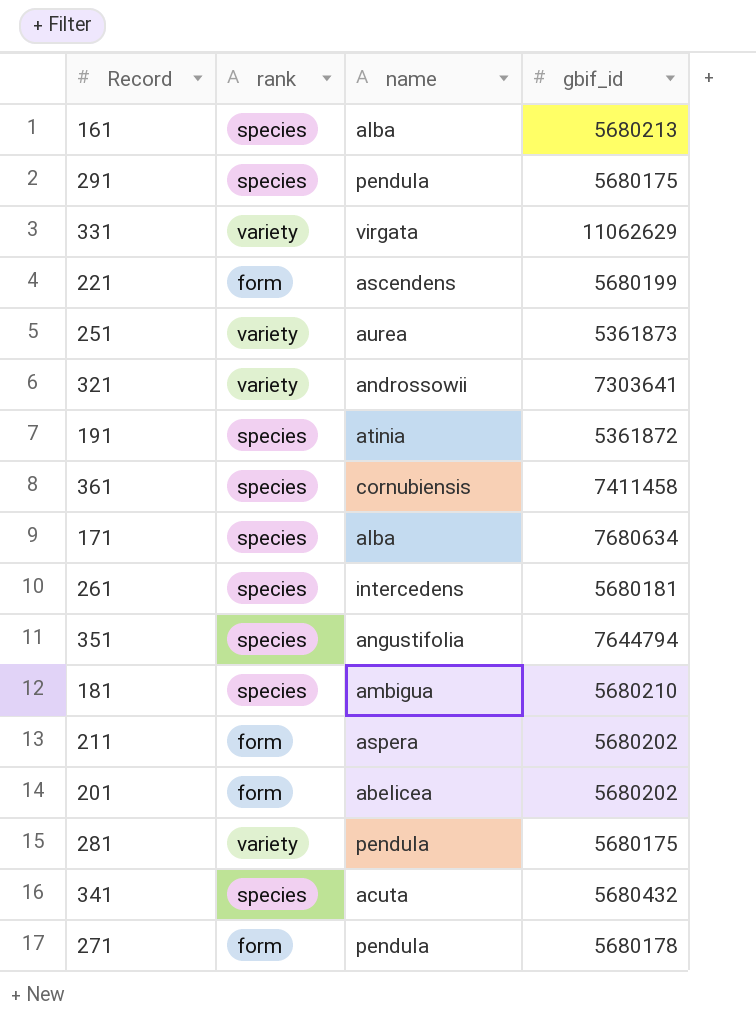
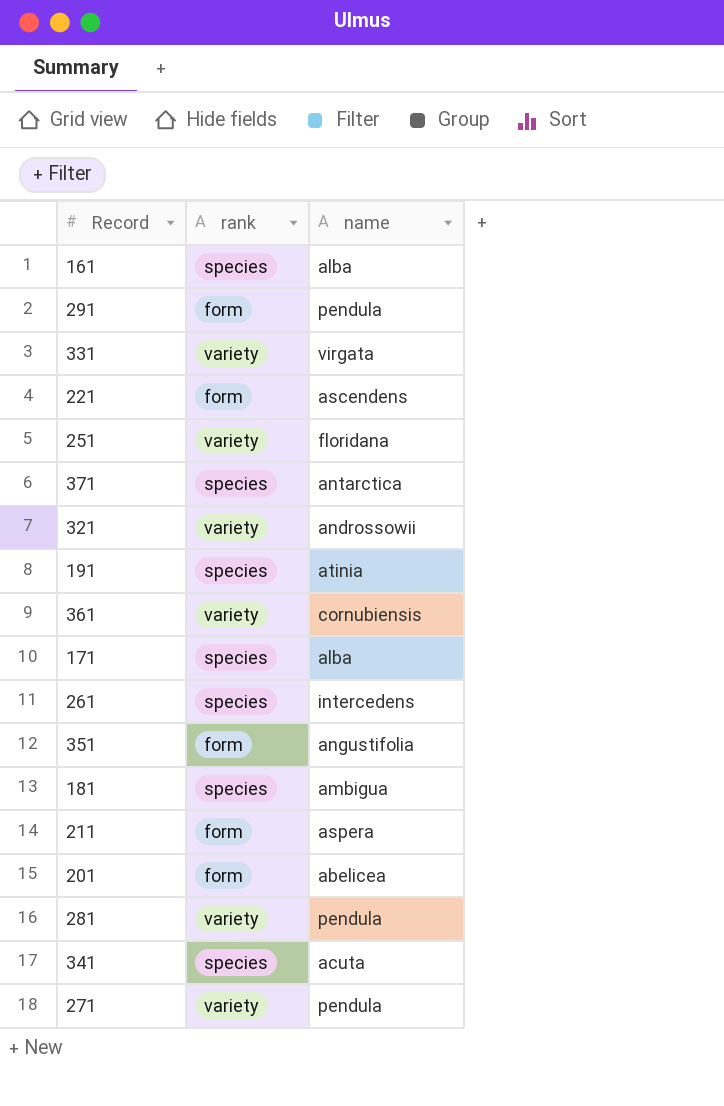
column gbif_id | position: 4 -> none
291 | rank: species -> form
251 | name: aurea -> floridana
row 371: none -> species | antarctica
361 | rank: species -> variety
351 | rank: species -> form
271 | rank: form -> variety

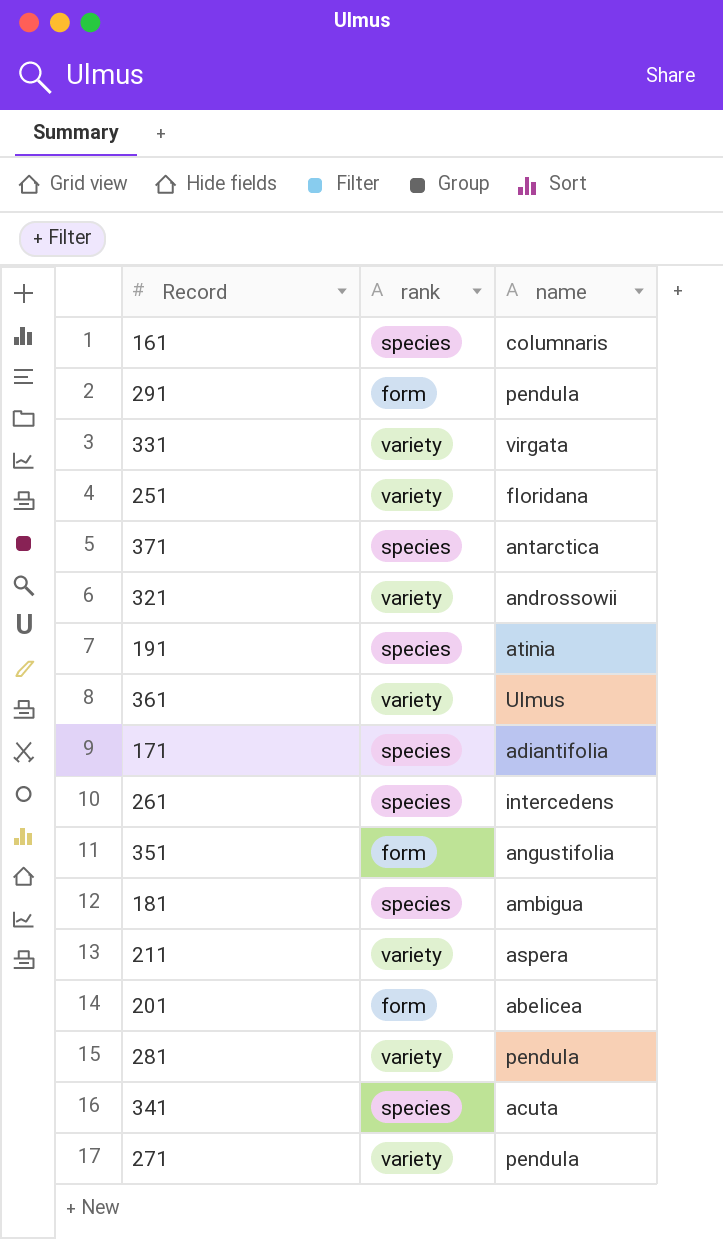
row 221: form | ascendens -> none
161 | name: alba -> columnaris
361 | name: cornubiensis -> Ulmus
171 | name: alba -> adiantifolia
211 | rank: form -> variety

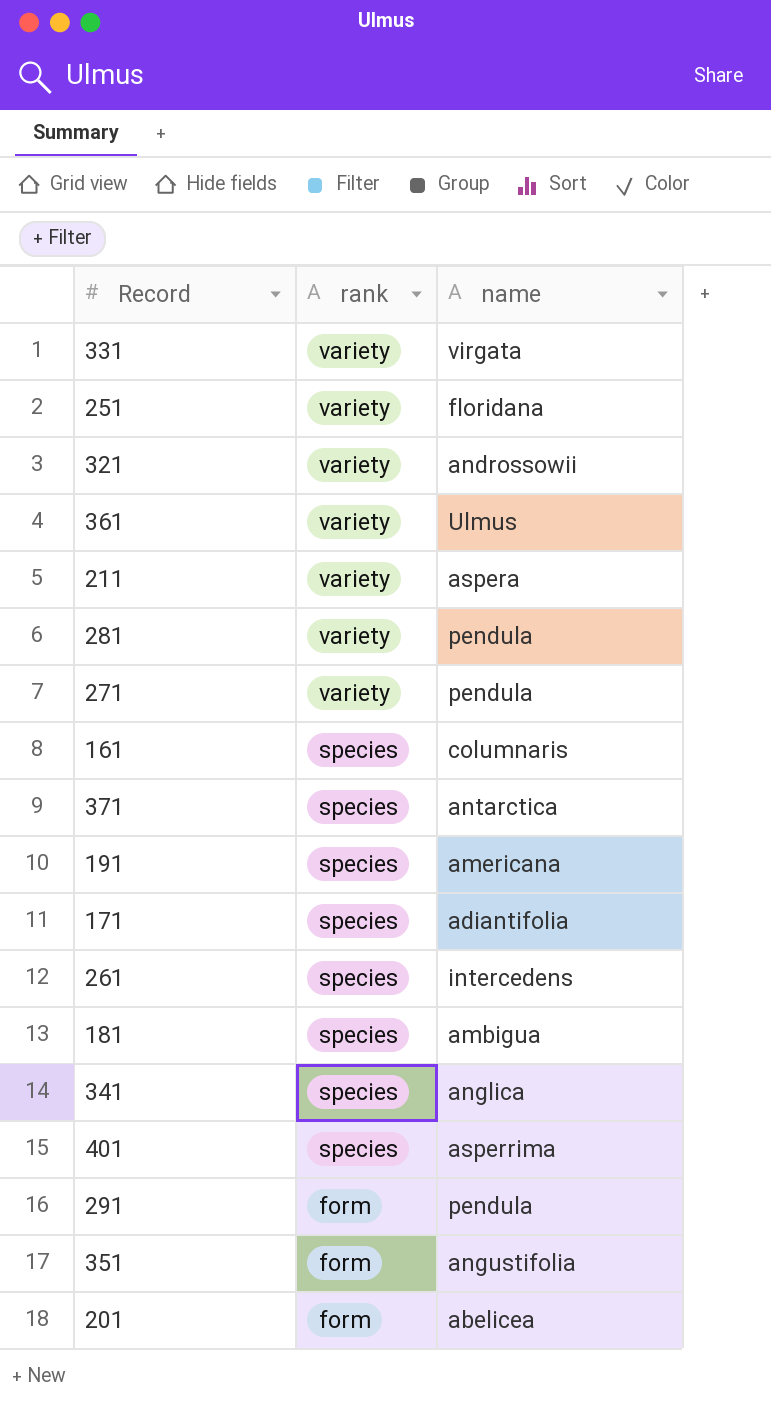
row order: none -> rank descending
191 | name: atinia -> americana
341 | name: acuta -> anglica
row 401: none -> species | asperrima

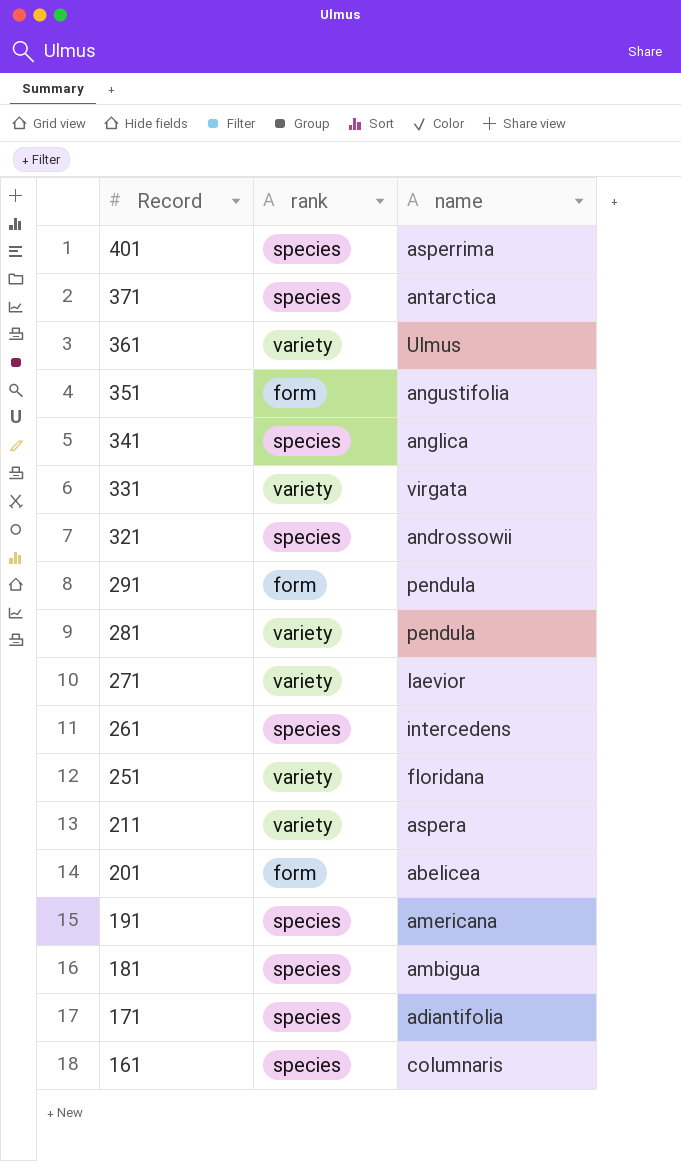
row order: rank descending -> Record descending
321 | rank: variety -> species
271 | name: pendula -> laevior

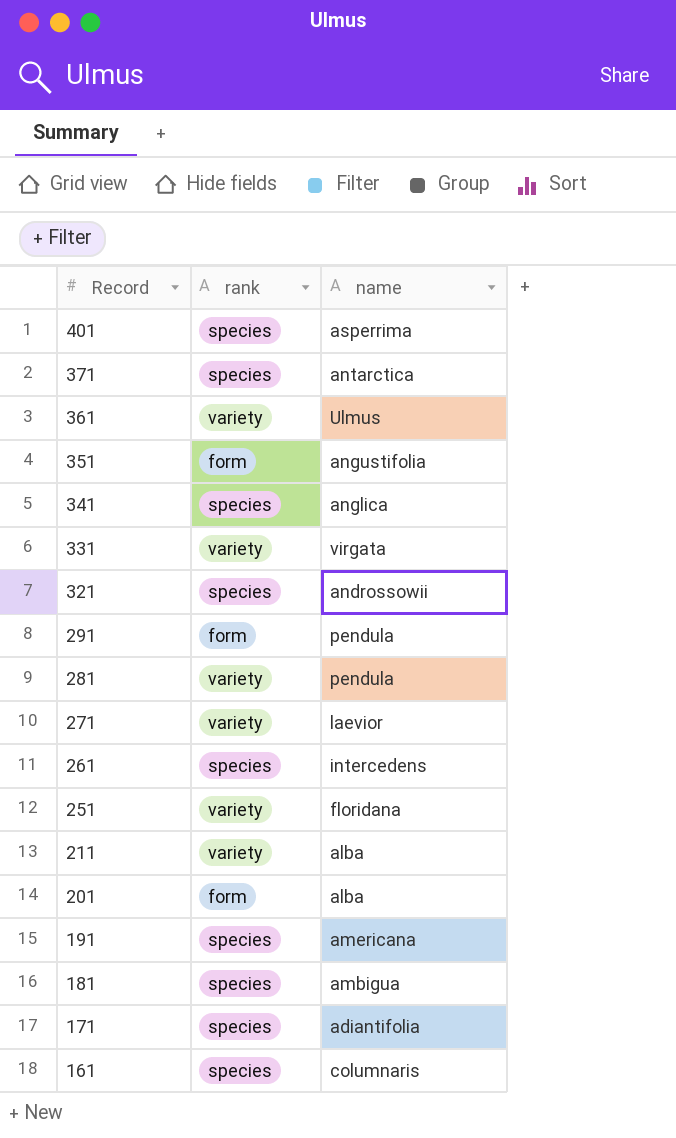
211 | name: aspera -> alba
201 | name: abelicea -> alba

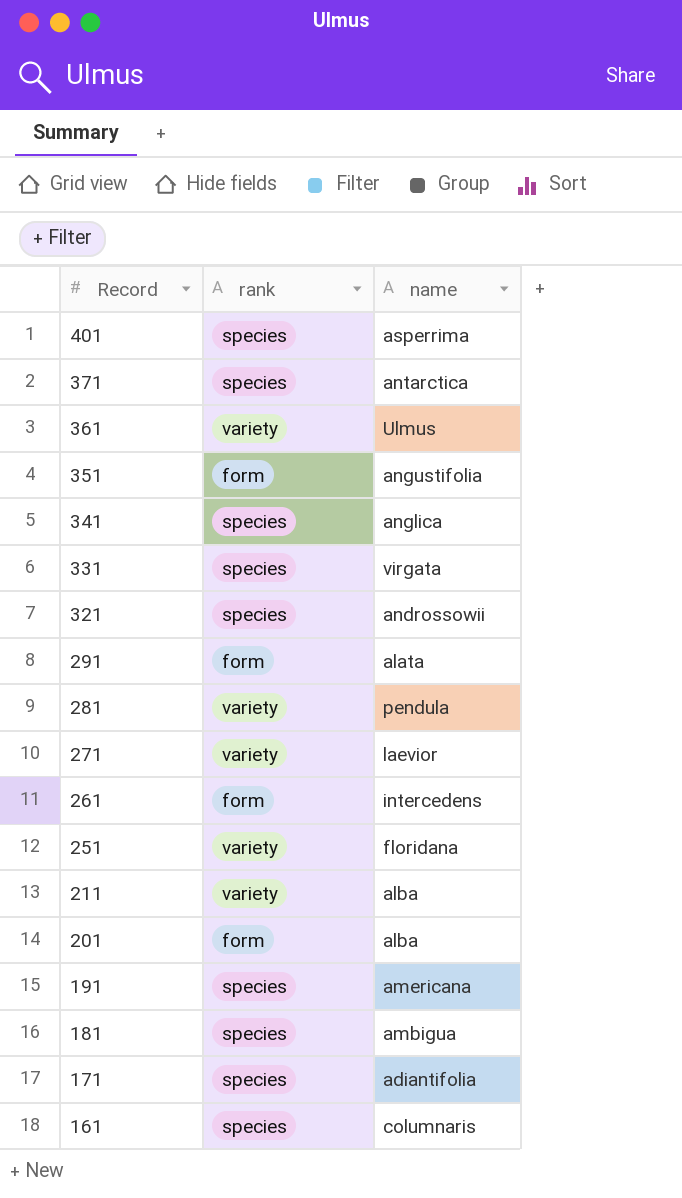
331 | rank: variety -> species
291 | name: pendula -> alata
261 | rank: species -> form

